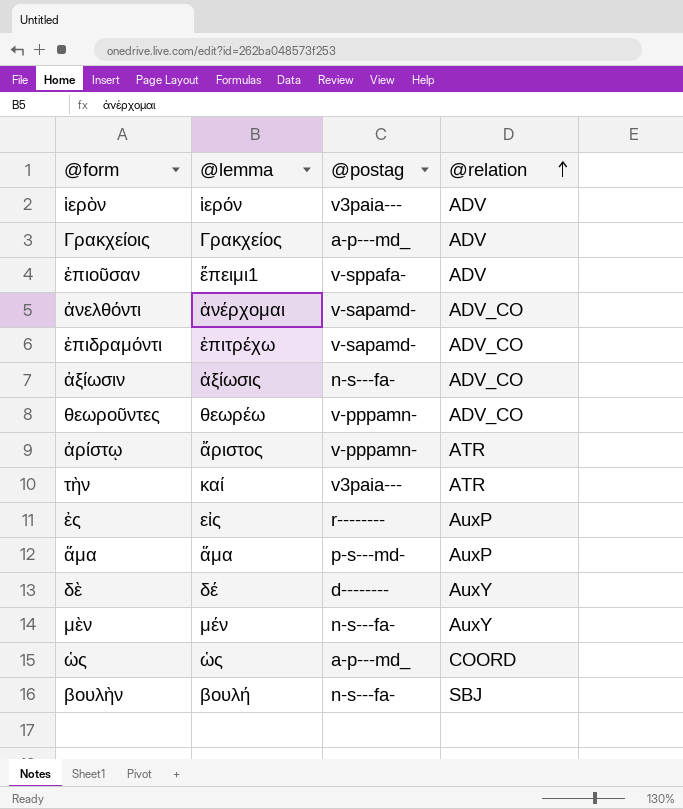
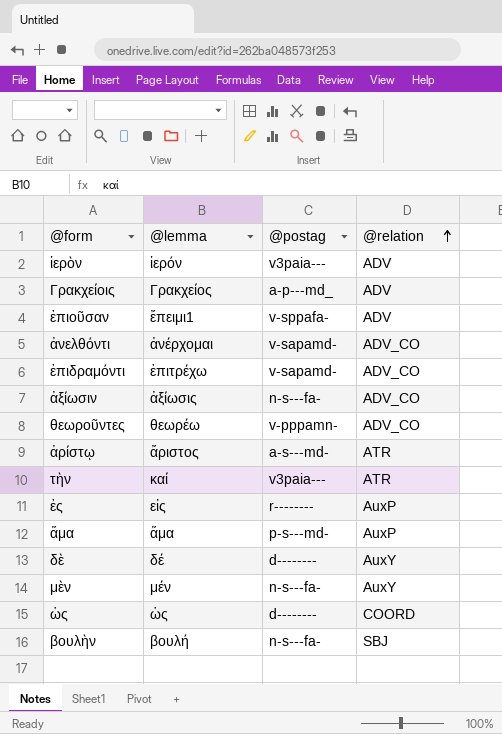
ἀρίστῳ | @postag: v-pppamn- -> a-s---md-
ὡς | @postag: a-p---md_ -> d--------

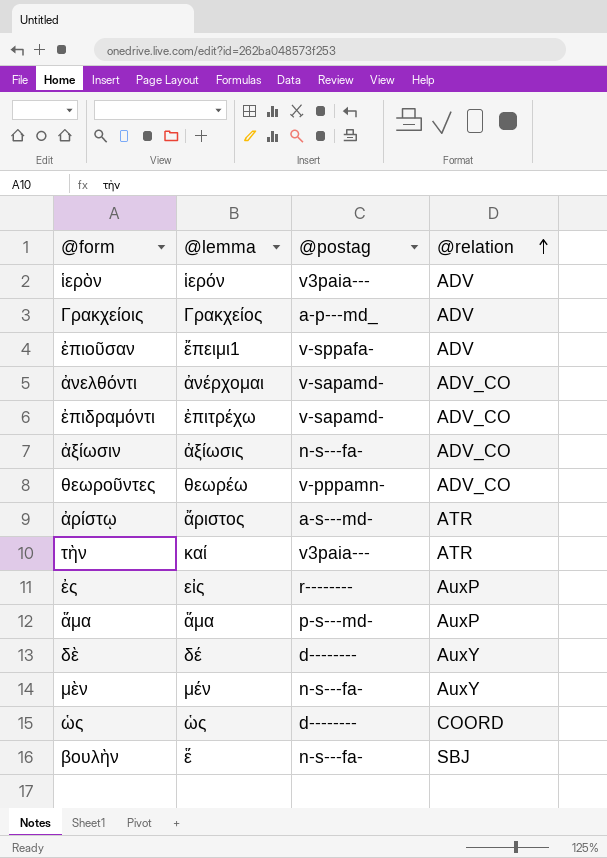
βουλὴν | @lemma: βουλή -> ἕ

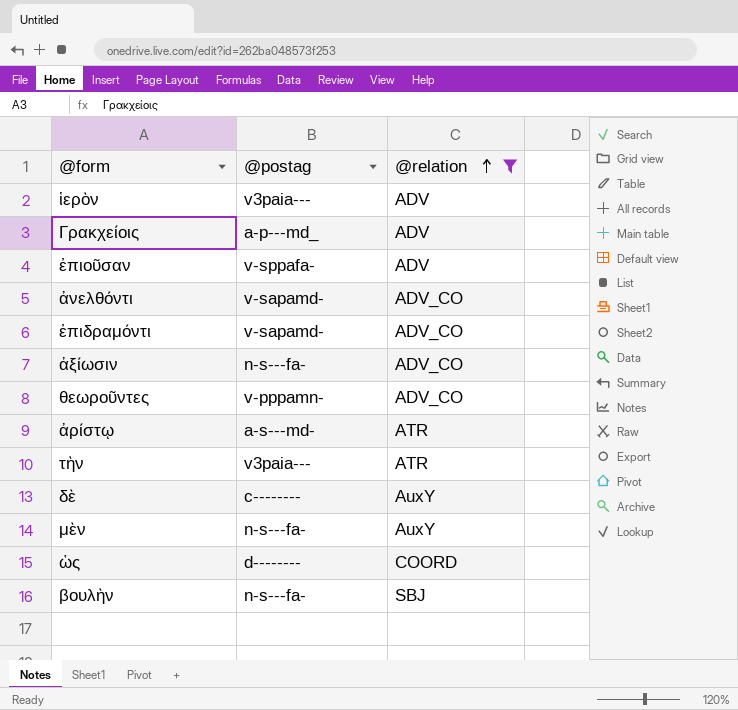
filter: none -> @relation != AuxP
column @lemma | position: 2 -> none
δὲ | @postag: d-------- -> c--------

